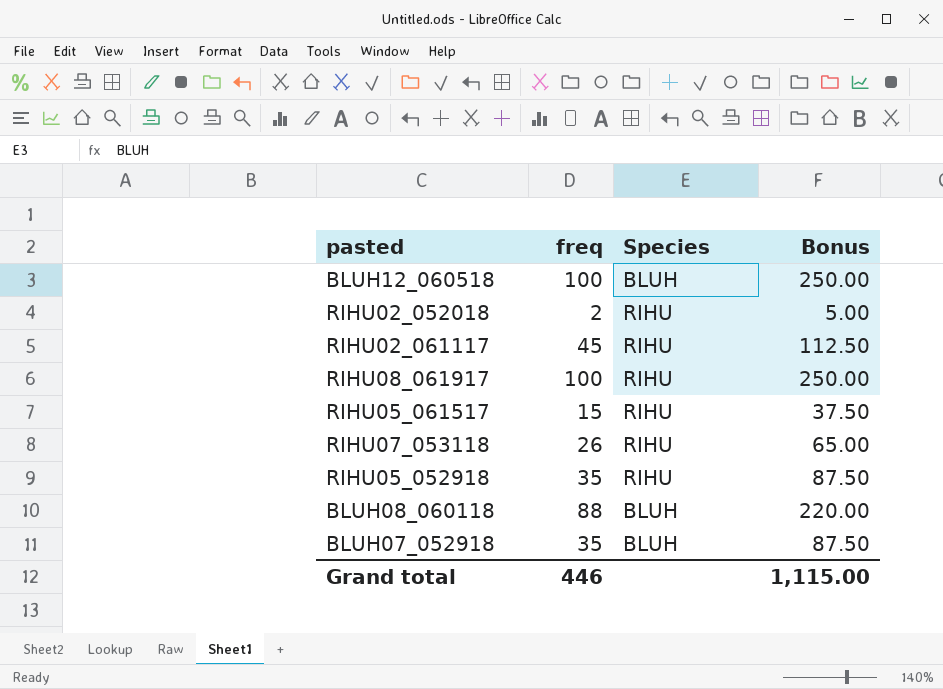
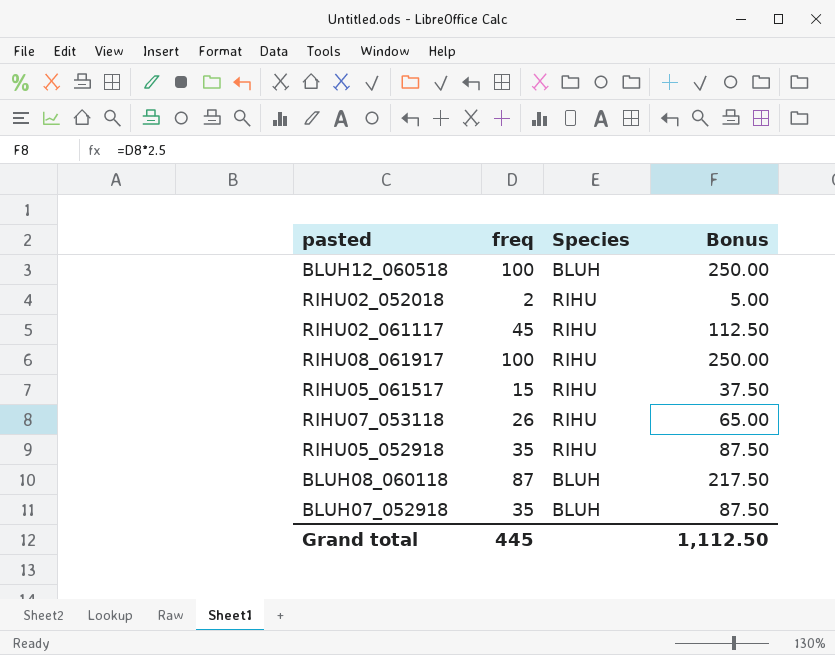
BLUH08_060118 | freq: 88 -> 87
BLUH08_060118 | Bonus: 220.00 -> 217.50
Grand total | freq: 446 -> 445
Grand total | Bonus: 1,115.00 -> 1,112.50

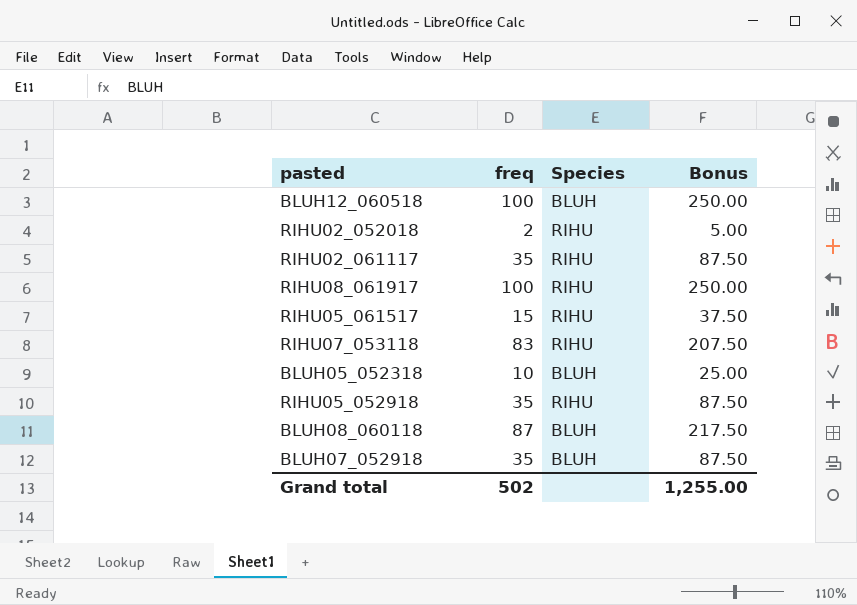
RIHU02_061117 | freq: 45 -> 35
RIHU02_061117 | Bonus: 112.50 -> 87.50
RIHU07_053118 | freq: 26 -> 83
RIHU07_053118 | Bonus: 65.00 -> 207.50
row BLUH05_052318: none -> 10 | BLUH | 25.00
Grand total | freq: 445 -> 502
Grand total | Bonus: 1,112.50 -> 1,255.00

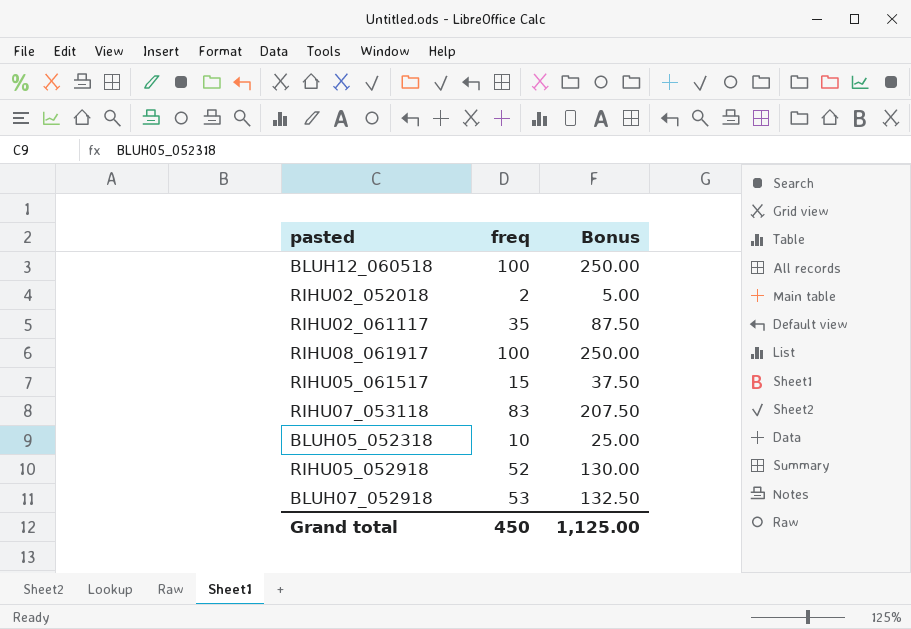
column Species | position: 3 -> none
row BLUH08_060118: 87 | BLUH | 217.50 -> none
RIHU05_052918 | freq: 35 -> 52
RIHU05_052918 | Bonus: 87.50 -> 130.00
BLUH07_052918 | freq: 35 -> 53
BLUH07_052918 | Bonus: 87.50 -> 132.50
Grand total | freq: 502 -> 450
Grand total | Bonus: 1,255.00 -> 1,125.00

